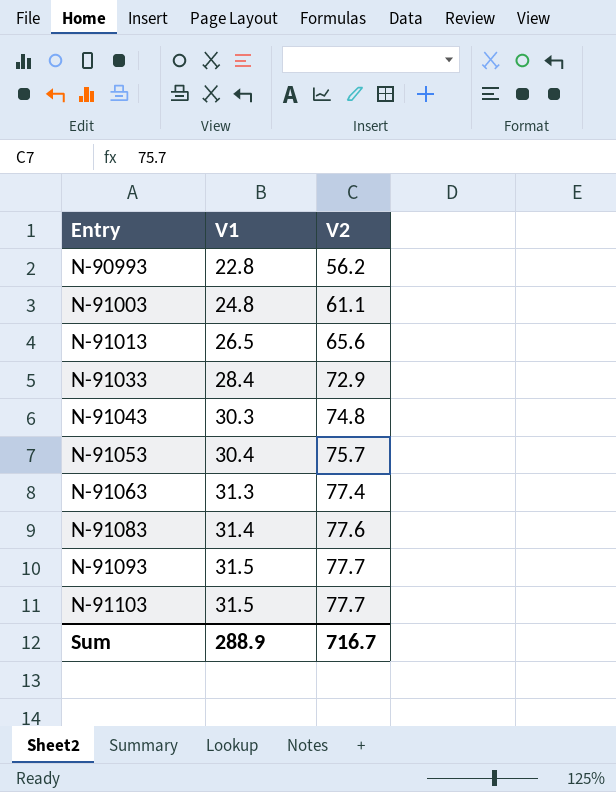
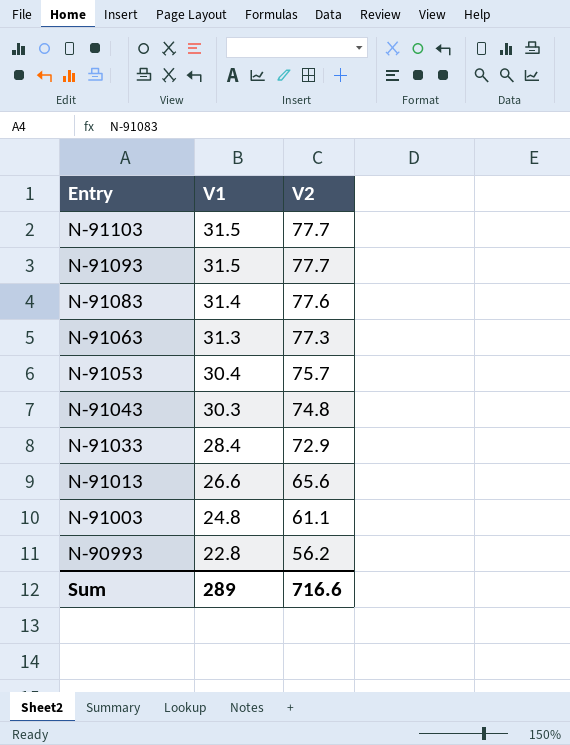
row order: Entry ascending -> Entry descending
N-91063 | V2: 77.4 -> 77.3
N-91013 | V1: 26.5 -> 26.6
Sum | V1: 288.9 -> 289
Sum | V2: 716.7 -> 716.6

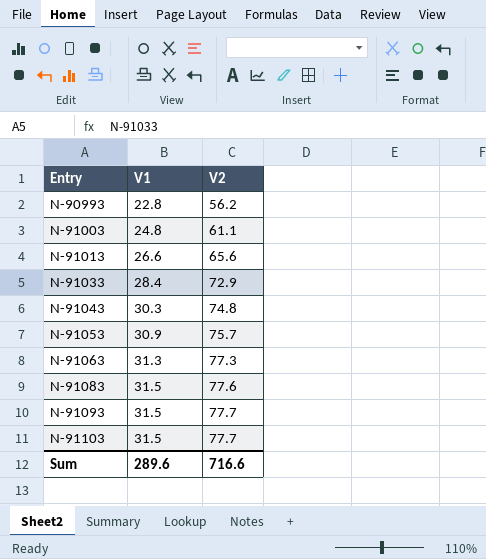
row order: Entry descending -> Entry ascending
N-91053 | V1: 30.4 -> 30.9
N-91083 | V1: 31.4 -> 31.5
Sum | V1: 289 -> 289.6

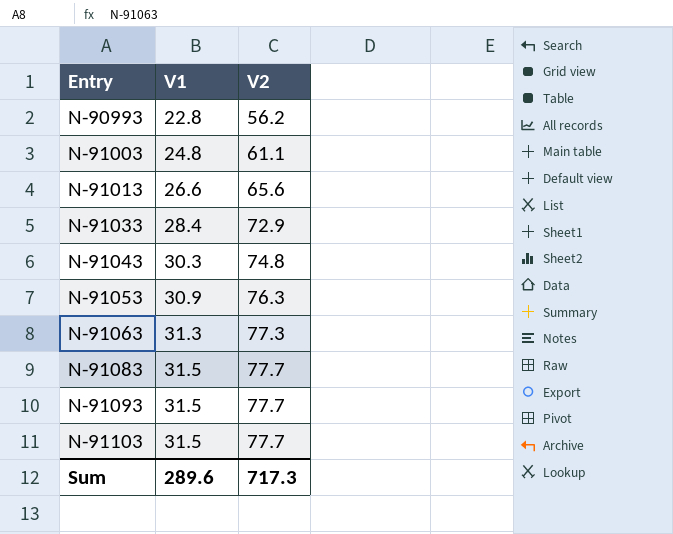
N-91053 | V2: 75.7 -> 76.3
N-91083 | V2: 77.6 -> 77.7
Sum | V2: 716.6 -> 717.3

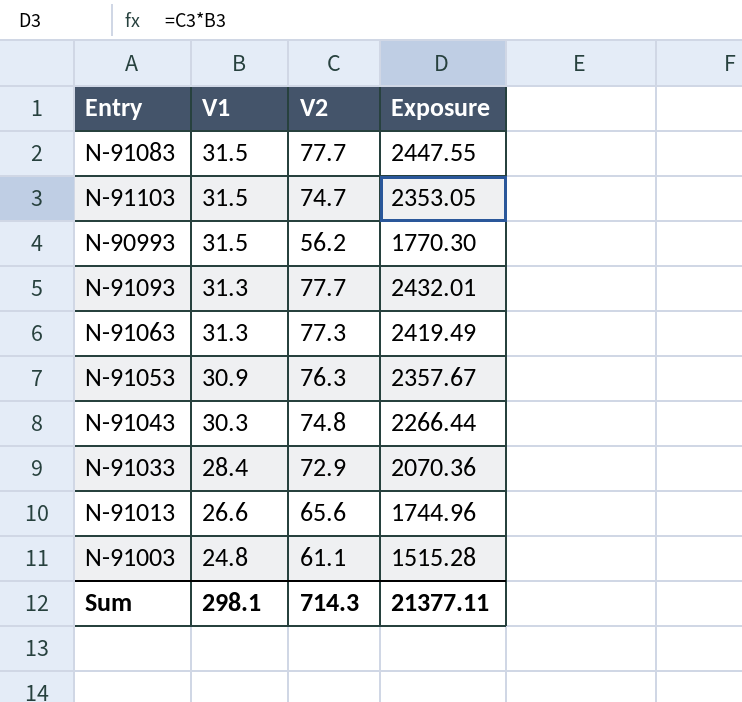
row order: Entry ascending -> V1 descending
column Exposure | formula: none -> [V1] * [V2]
N-91103 | V2: 77.7 -> 74.7
N-90993 | V1: 22.8 -> 31.5
N-91093 | V1: 31.5 -> 31.3
Sum | V1: 289.6 -> 298.1
Sum | V2: 717.3 -> 714.3

